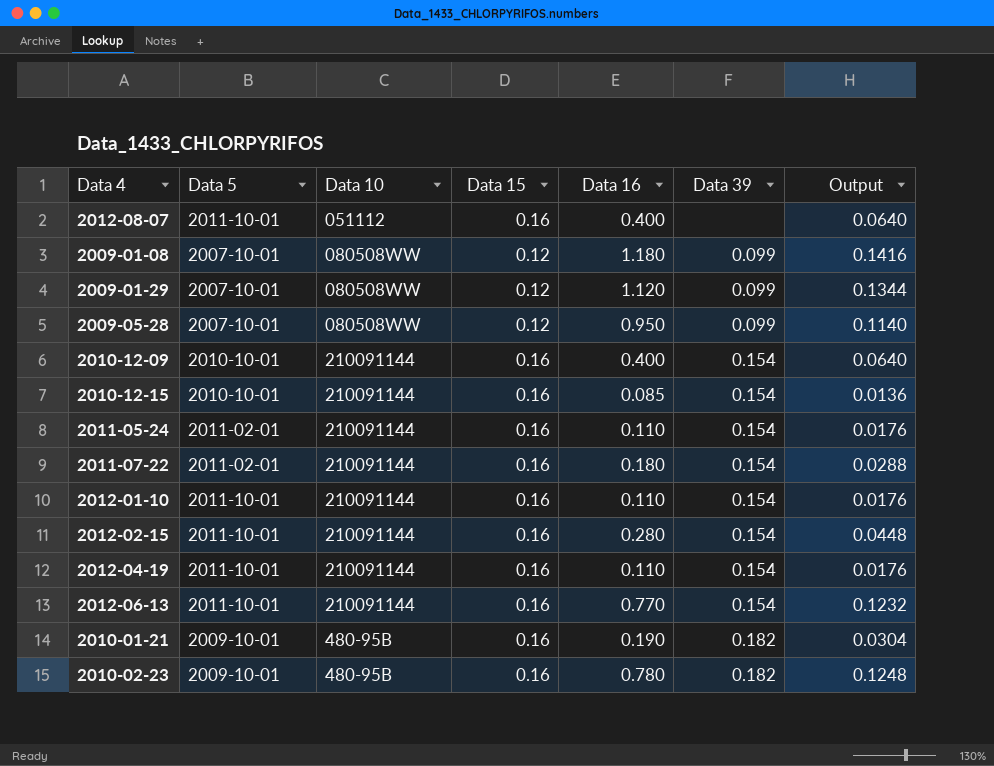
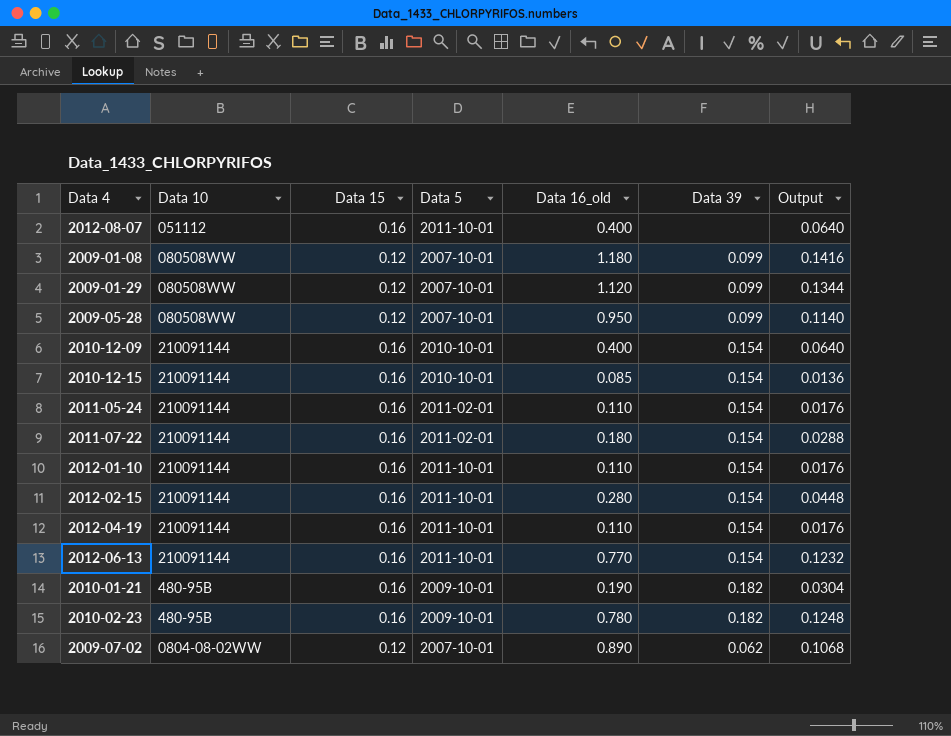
column Data 5 | position: 2 -> 4
column name: Data 16 -> Data 16_old
row 2009-07-02: none -> 0804-08-02WW | 0.12 | 2007-10-01 | 0.890 | 0.062 | 0.1068

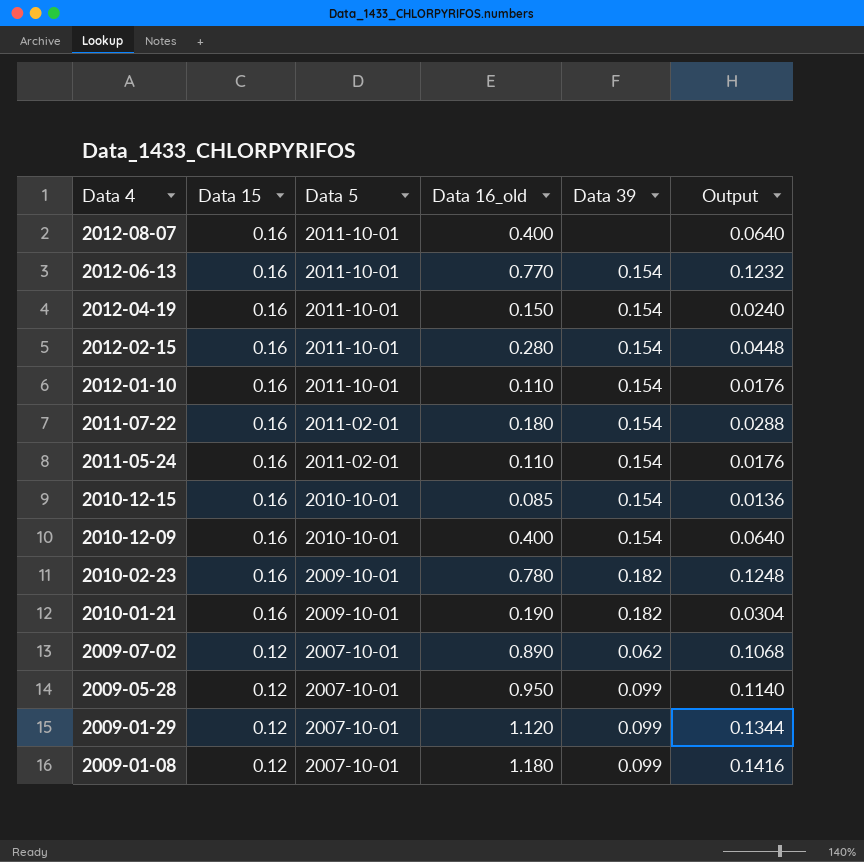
row order: none -> Data 4 descending
column Data 10 | position: 2 -> none
2012-04-19 | Data 16_old: 0.110 -> 0.150
2012-04-19 | Output: 0.0176 -> 0.0240

